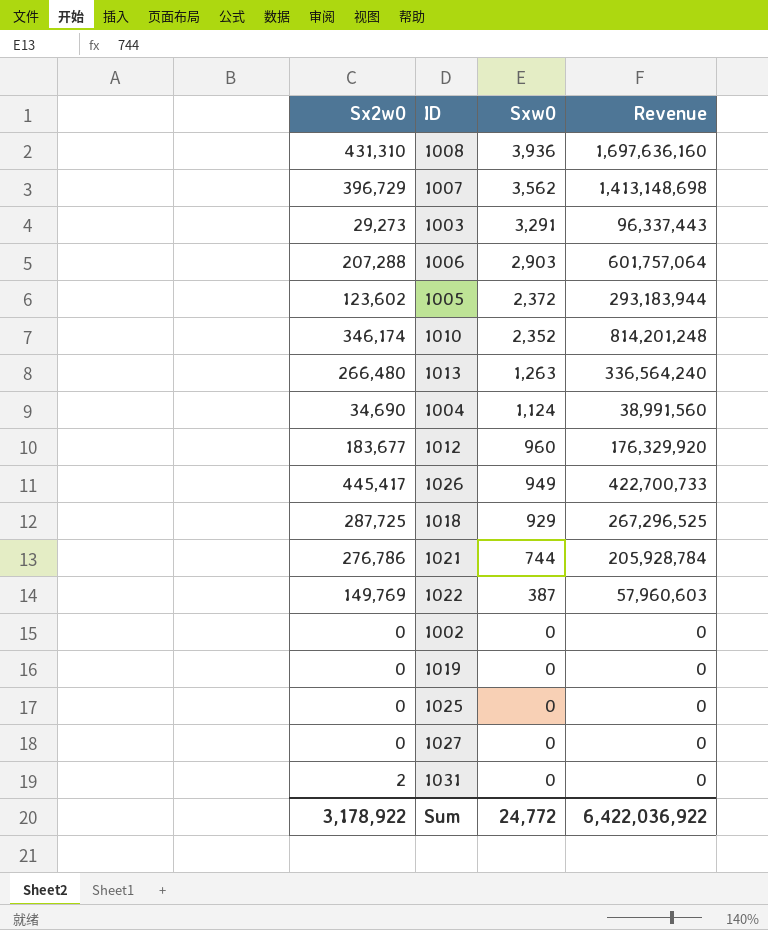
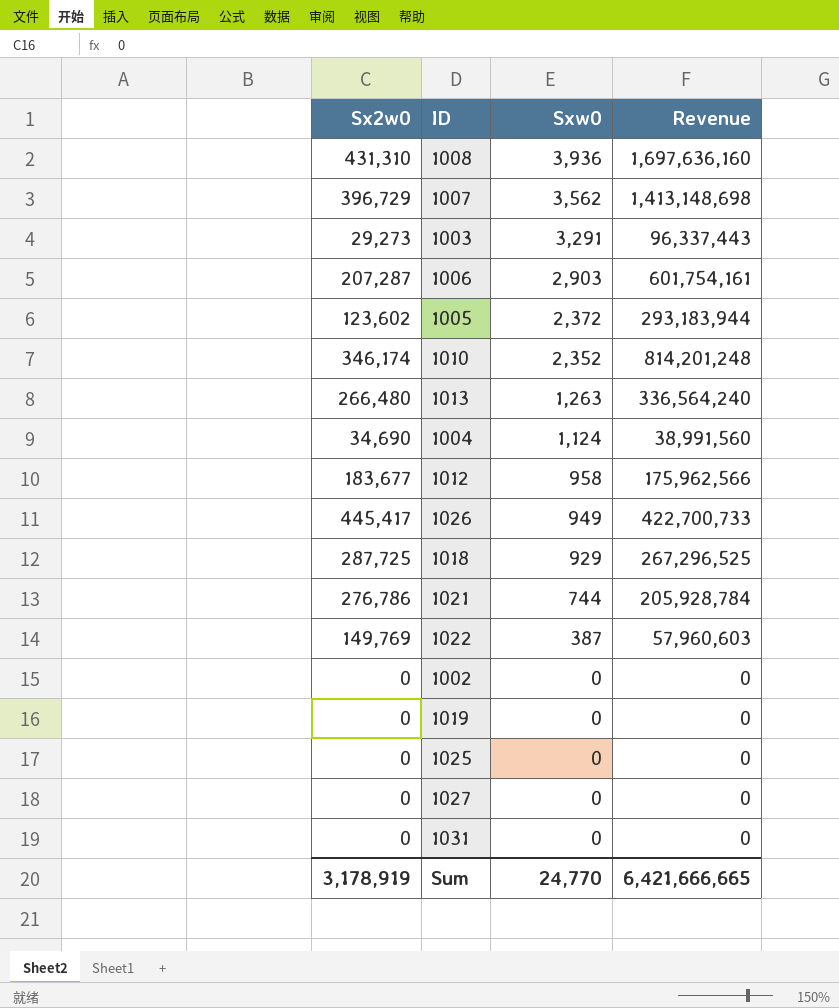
1006 | Sx2w0: 207,288 -> 207,287
1006 | Revenue: 601,757,064 -> 601,754,161
1012 | Sxw0: 960 -> 958
1012 | Revenue: 176,329,920 -> 175,962,566
1031 | Sx2w0: 2 -> 0
Sum | Sx2w0: 3,178,922 -> 3,178,919
Sum | Sxw0: 24,772 -> 24,770
Sum | Revenue: 6,422,036,922 -> 6,421,666,665

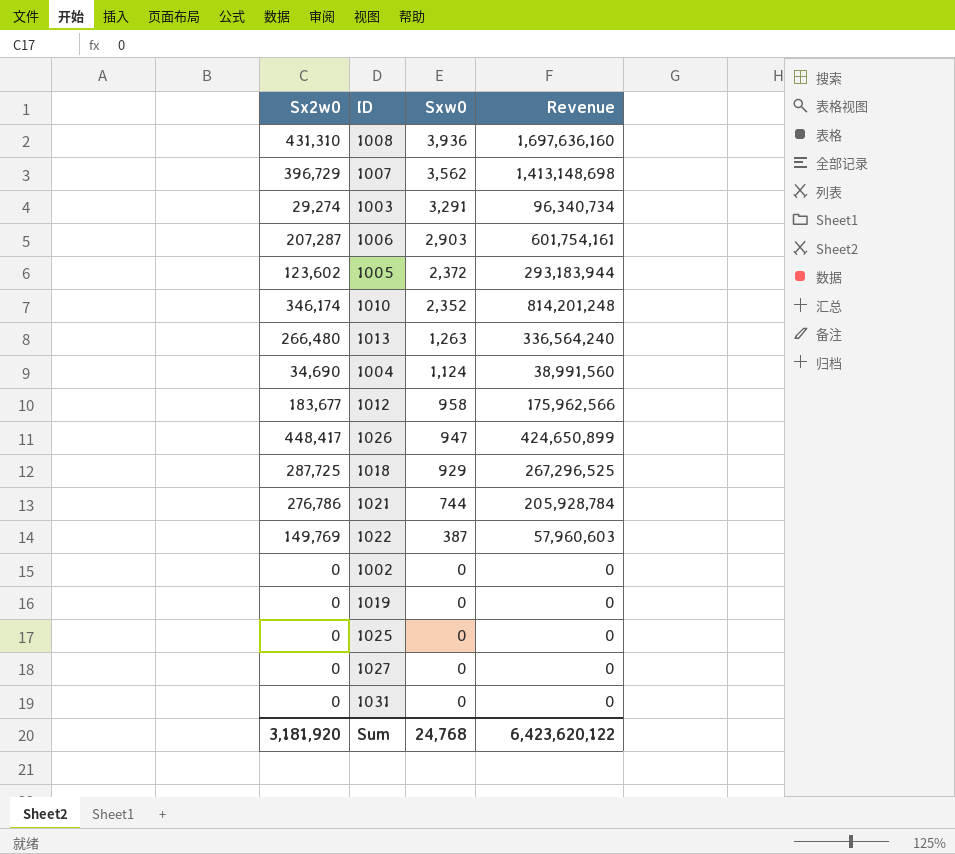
1003 | Sx2w0: 29,273 -> 29,274
1003 | Revenue: 96,337,443 -> 96,340,734
1026 | Sx2w0: 445,417 -> 448,417
1026 | Sxw0: 949 -> 947
1026 | Revenue: 422,700,733 -> 424,650,899
Sum | Sx2w0: 3,178,919 -> 3,181,920
Sum | Sxw0: 24,770 -> 24,768
Sum | Revenue: 6,421,666,665 -> 6,423,620,122

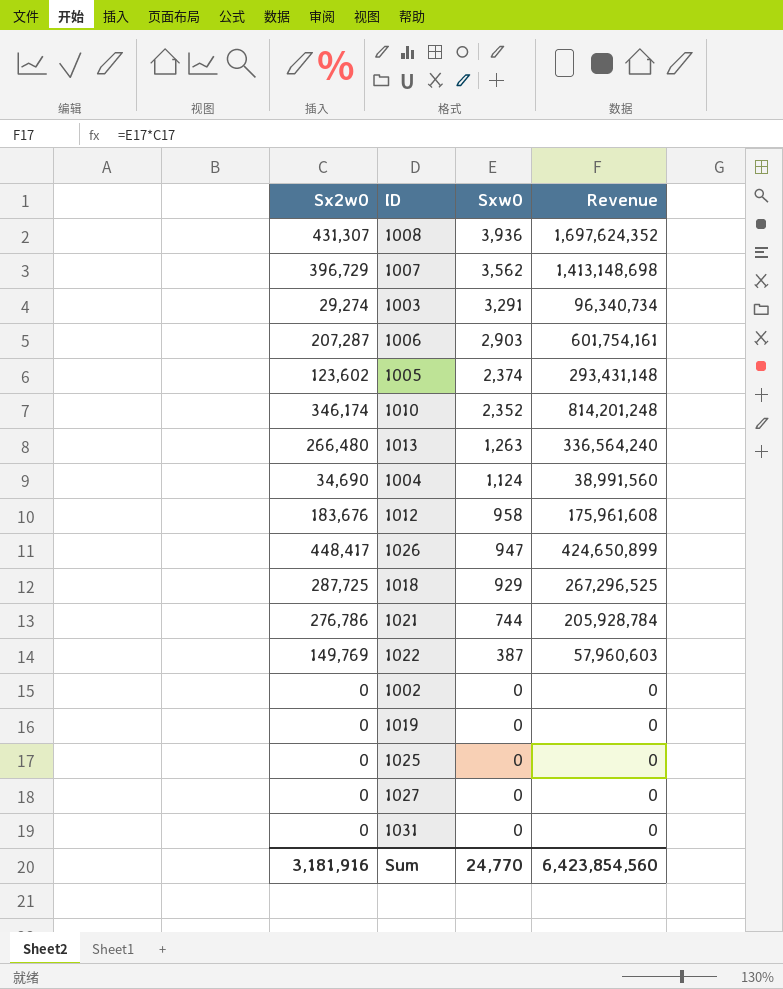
1008 | Sx2w0: 431,310 -> 431,307
1008 | Revenue: 1,697,636,160 -> 1,697,624,352
1005 | Sxw0: 2,372 -> 2,374
1005 | Revenue: 293,183,944 -> 293,431,148
1012 | Sx2w0: 183,677 -> 183,676
1012 | Revenue: 175,962,566 -> 175,961,608
Sum | Sx2w0: 3,181,920 -> 3,181,916
Sum | Sxw0: 24,768 -> 24,770
Sum | Revenue: 6,423,620,122 -> 6,423,854,560

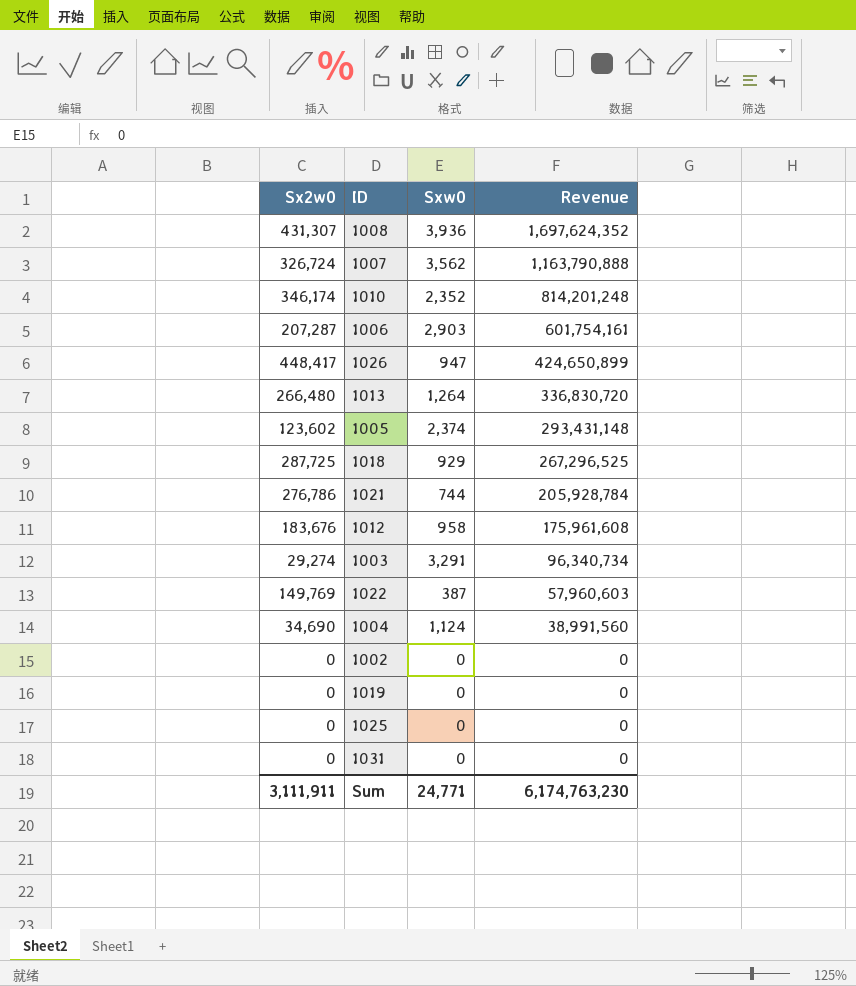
row order: Sxw0 descending -> Revenue descending
row 1027: 0 | 0 | 0 -> none
1007 | Sx2w0: 396,729 -> 326,724
1007 | Revenue: 1,413,148,698 -> 1,163,790,888
1013 | Sxw0: 1,263 -> 1,264
1013 | Revenue: 336,564,240 -> 336,830,720
Sum | Sx2w0: 3,181,916 -> 3,111,911
Sum | Sxw0: 24,770 -> 24,771
Sum | Revenue: 6,423,854,560 -> 6,174,763,230

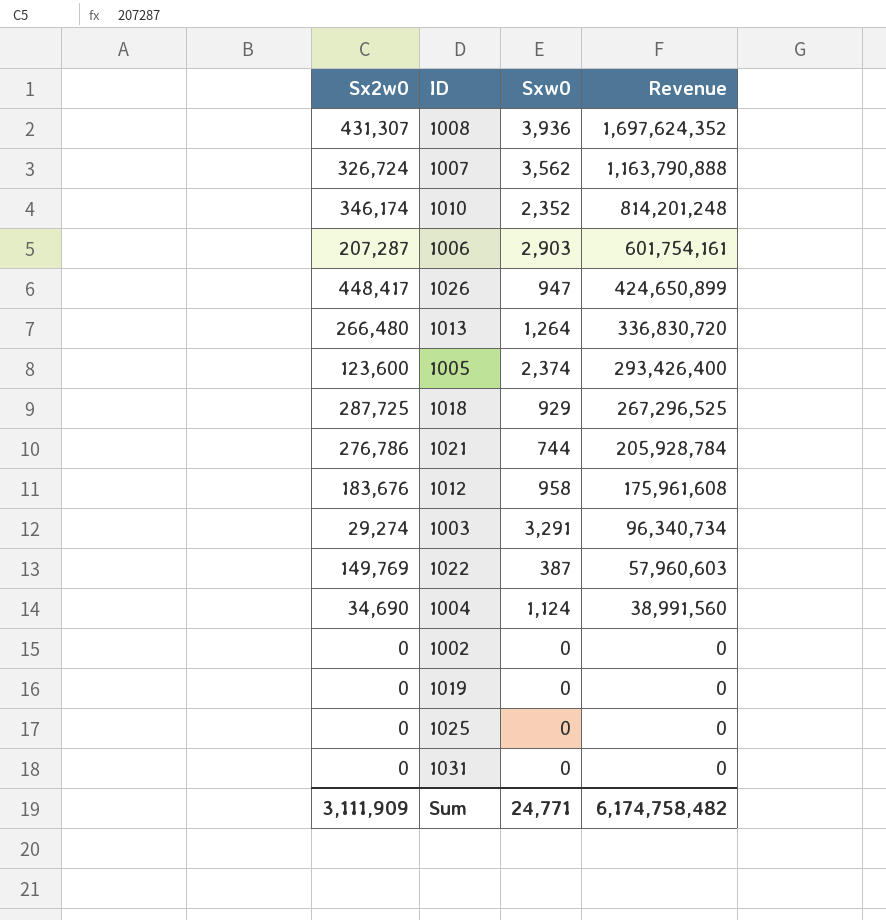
1005 | Sx2w0: 123,602 -> 123,600
1005 | Revenue: 293,431,148 -> 293,426,400
Sum | Sx2w0: 3,111,911 -> 3,111,909
Sum | Revenue: 6,174,763,230 -> 6,174,758,482

